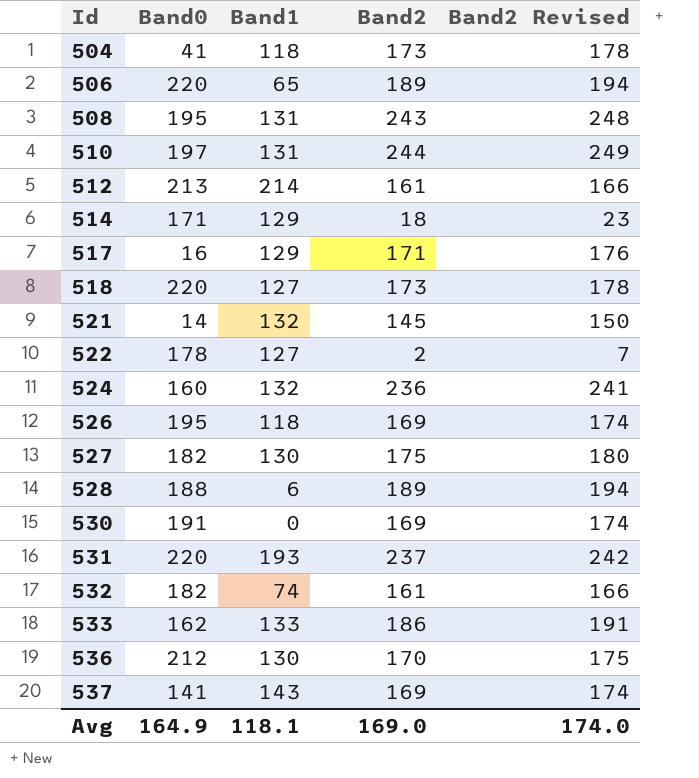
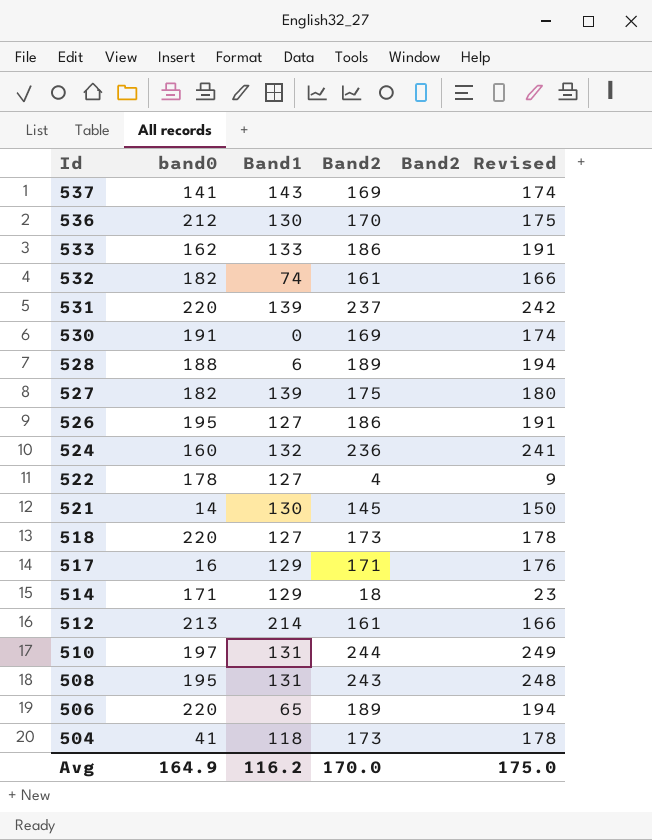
row order: Id ascending -> Id descending
column name: Band0 -> band0
531 | Band1: 193 -> 139
527 | Band1: 130 -> 139
526 | Band1: 118 -> 127
526 | Band2: 169 -> 186
526 | Band2 Revised: 174 -> 191
522 | Band2: 2 -> 4
522 | Band2 Revised: 7 -> 9
521 | Band1: 132 -> 130
Avg | Band1: 118.1 -> 116.2
Avg | Band2: 169.0 -> 170.0
Avg | Band2 Revised: 174.0 -> 175.0

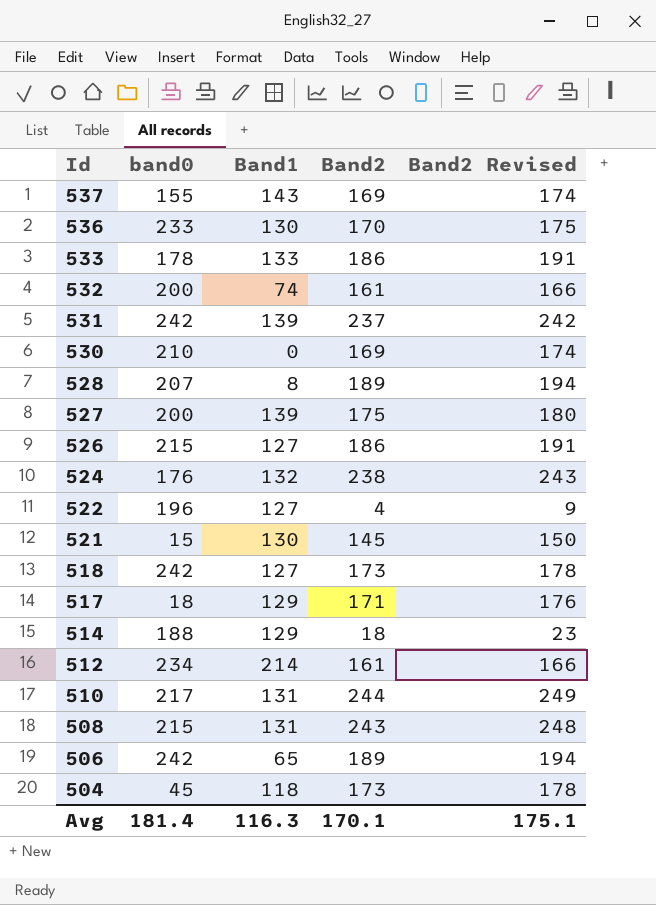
537 | band0: 141 -> 155
536 | band0: 212 -> 233
533 | band0: 162 -> 178
532 | band0: 182 -> 200
531 | band0: 220 -> 242
530 | band0: 191 -> 210
528 | band0: 188 -> 207
528 | Band1: 6 -> 8
527 | band0: 182 -> 200
526 | band0: 195 -> 215
524 | band0: 160 -> 176
524 | Band2: 236 -> 238
524 | Band2 Revised: 241 -> 243
522 | band0: 178 -> 196
521 | band0: 14 -> 15
518 | band0: 220 -> 242
517 | band0: 16 -> 18
514 | band0: 171 -> 188
512 | band0: 213 -> 234
510 | band0: 197 -> 217
508 | band0: 195 -> 215
506 | band0: 220 -> 242
504 | band0: 41 -> 45
Avg | band0: 164.9 -> 181.4
Avg | Band1: 116.2 -> 116.3
Avg | Band2: 170.0 -> 170.1
Avg | Band2 Revised: 175.0 -> 175.1

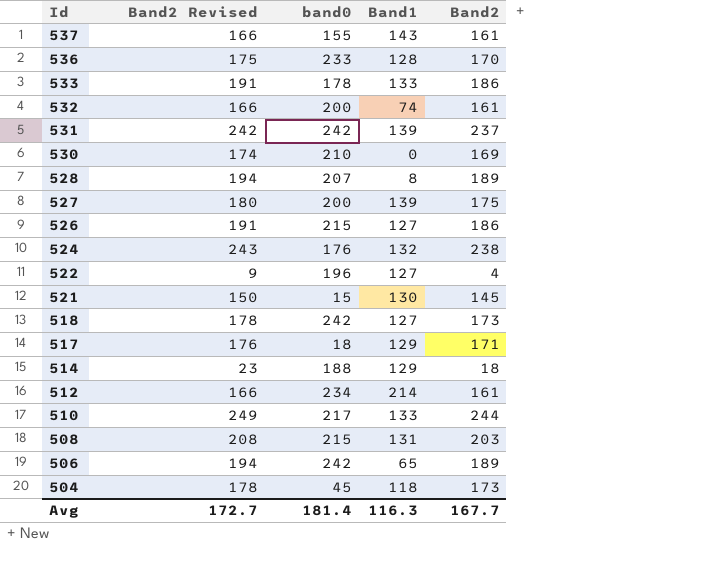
column Band2 Revised | position: 5 -> 2
537 | Band2 Revised: 174 -> 166
537 | Band2: 169 -> 161
536 | Band1: 130 -> 128
510 | Band1: 131 -> 133
508 | Band2 Revised: 248 -> 208
508 | Band2: 243 -> 203
Avg | Band2 Revised: 175.1 -> 172.7
Avg | Band2: 170.1 -> 167.7

